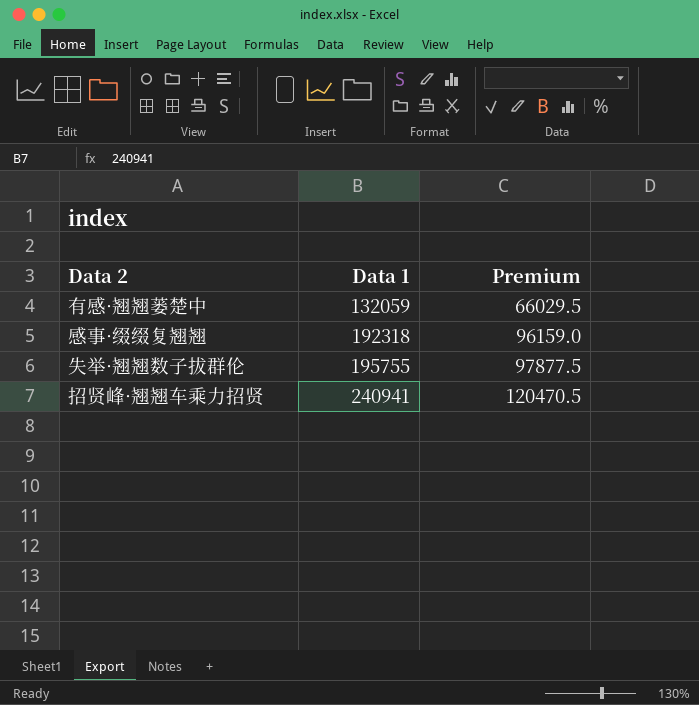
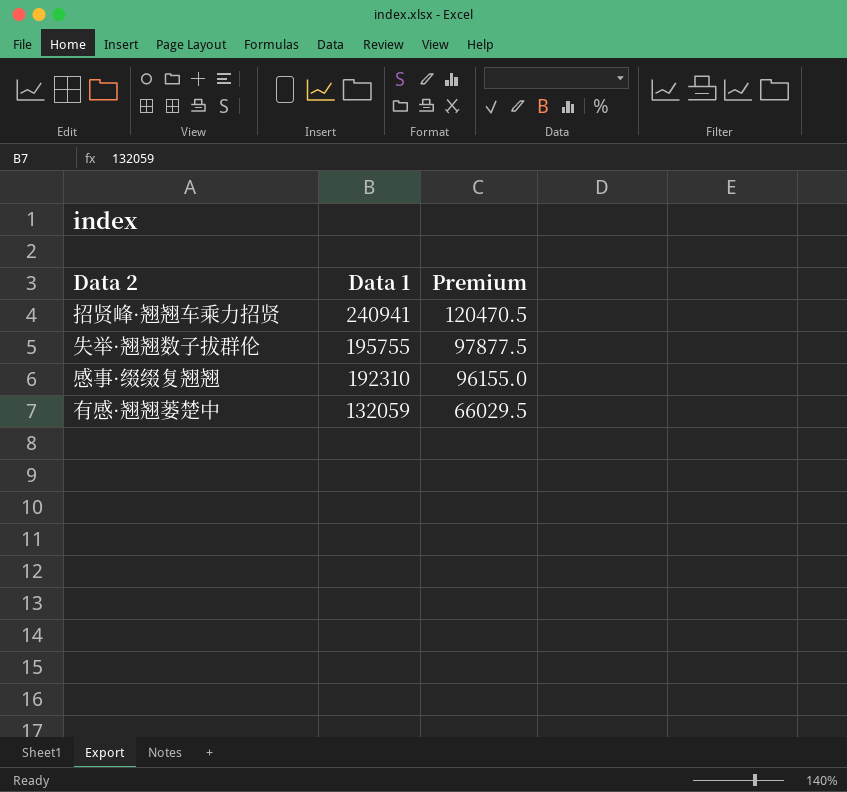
row order: Data 1 ascending -> Data 1 descending
感事·缀缀复翘翘 | Data 1: 192318 -> 192310
感事·缀缀复翘翘 | Premium: 96159.0 -> 96155.0

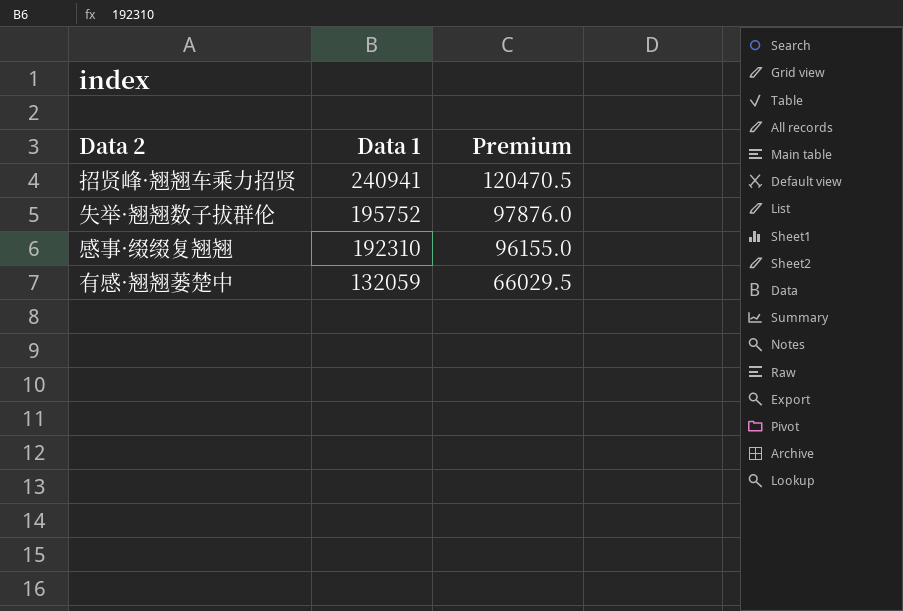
失举·翘翘数子拔群伦 | Data 1: 195755 -> 195752
失举·翘翘数子拔群伦 | Premium: 97877.5 -> 97876.0

